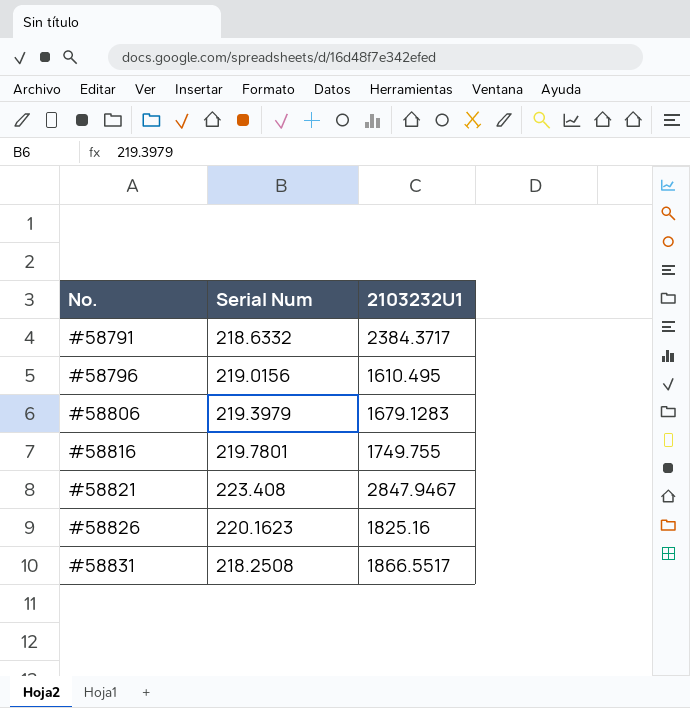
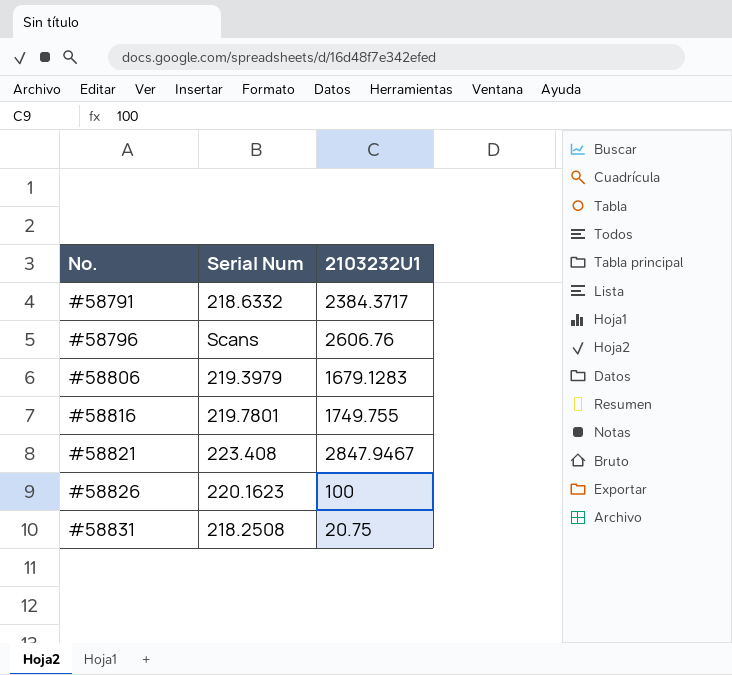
#58796 | Serial Num: 219.0156 -> Scans
#58796 | 2103232U1: 1610.495 -> 2606.76
#58826 | 2103232U1: 1825.16 -> 100
#58831 | 2103232U1: 1866.5517 -> 20.75

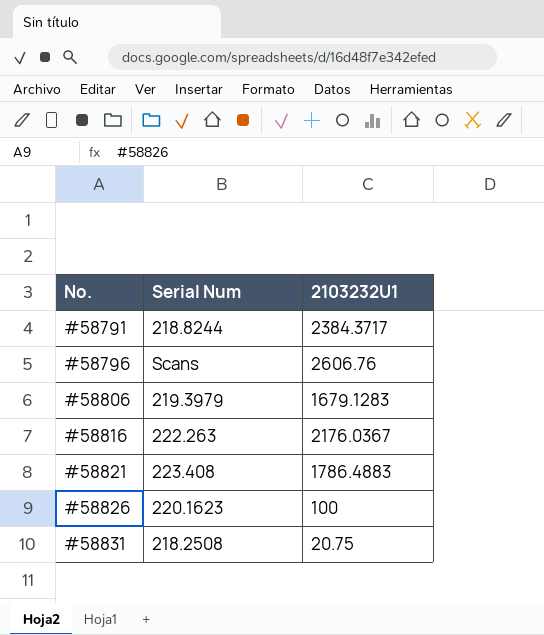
#58791 | Serial Num: 218.6332 -> 218.8244
#58816 | Serial Num: 219.7801 -> 222.263
#58816 | 2103232U1: 1749.755 -> 2176.0367
#58821 | 2103232U1: 2847.9467 -> 1786.4883

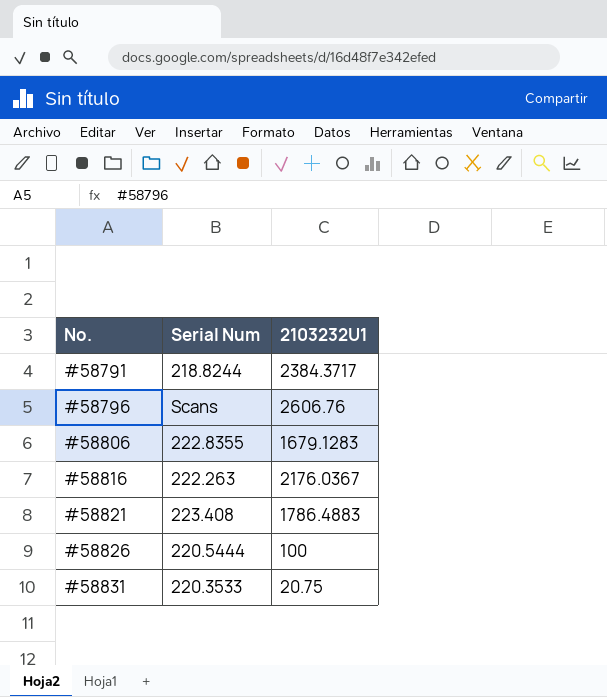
#58806 | Serial Num: 219.3979 -> 222.8355
#58826 | Serial Num: 220.1623 -> 220.5444
#58831 | Serial Num: 218.2508 -> 220.3533

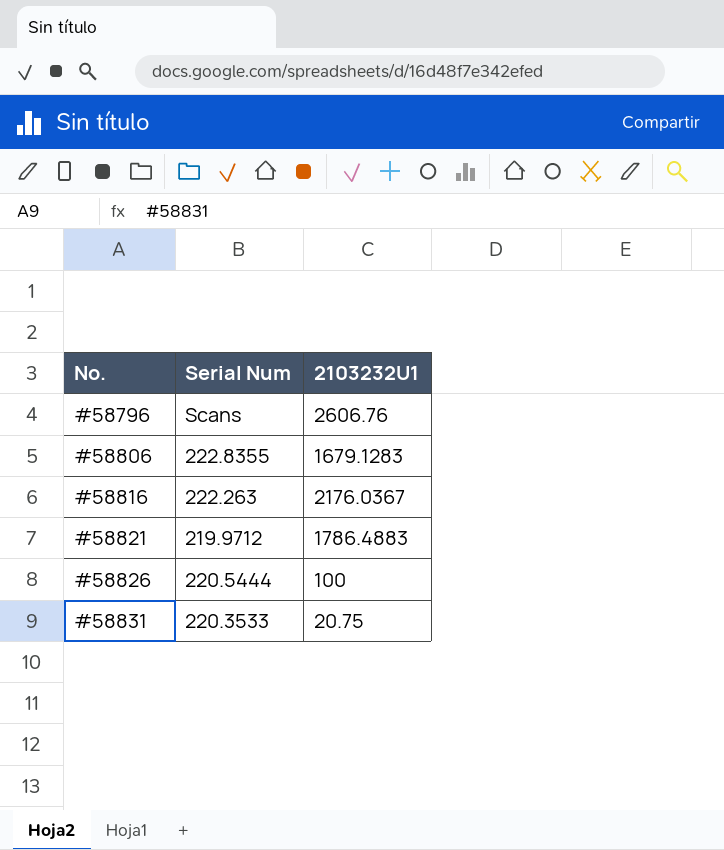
row #58791: 218.8244 | 2384.3717 -> none
#58821 | Serial Num: 223.408 -> 219.9712

